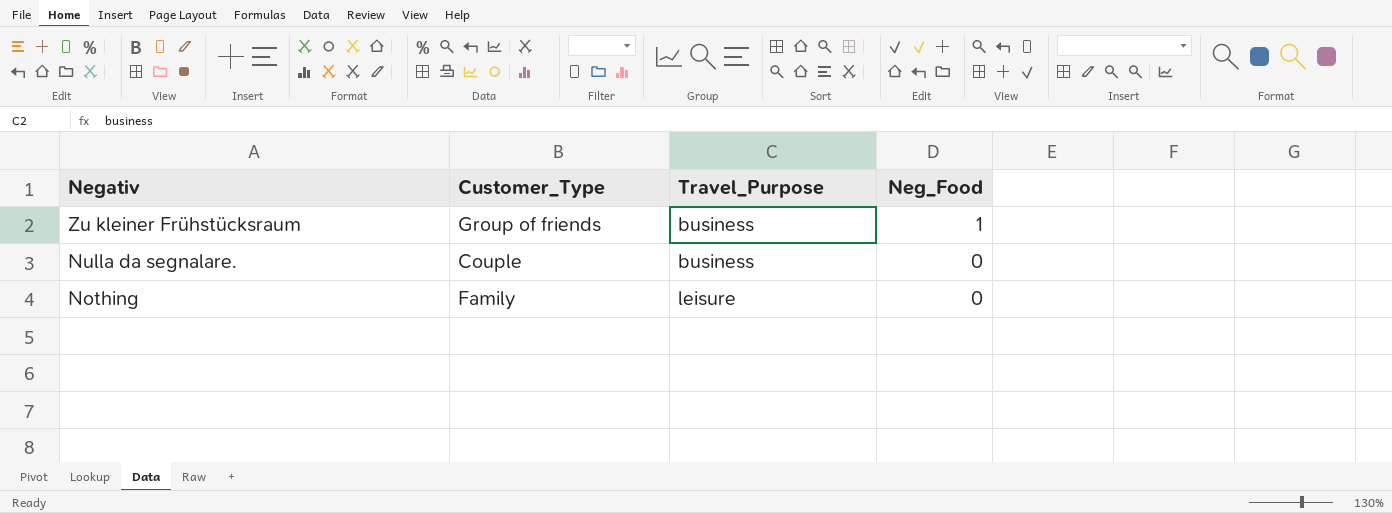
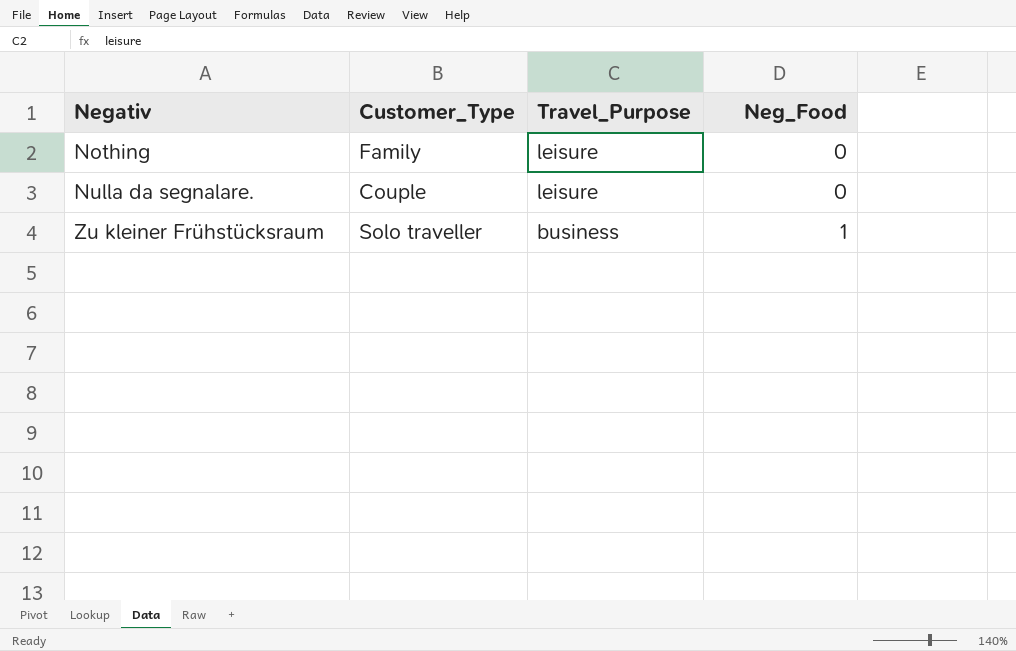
row order: Negativ descending -> Negativ ascending
Nulla da segnalare. | Travel_Purpose: business -> leisure
Zu kleiner Frühstücksraum | Customer_Type: Group of friends -> Solo traveller

